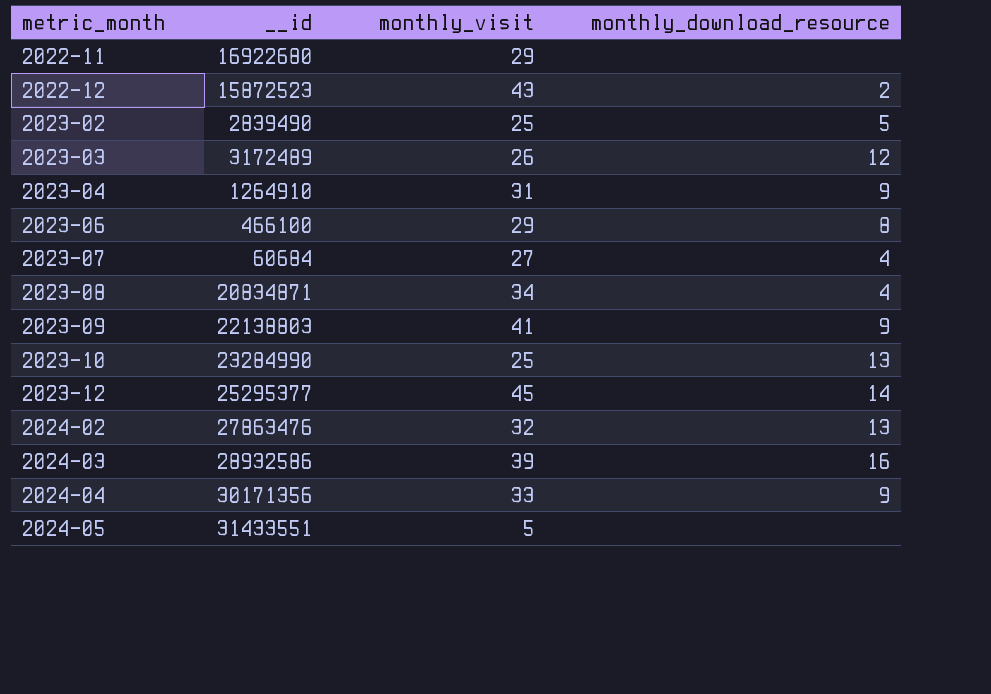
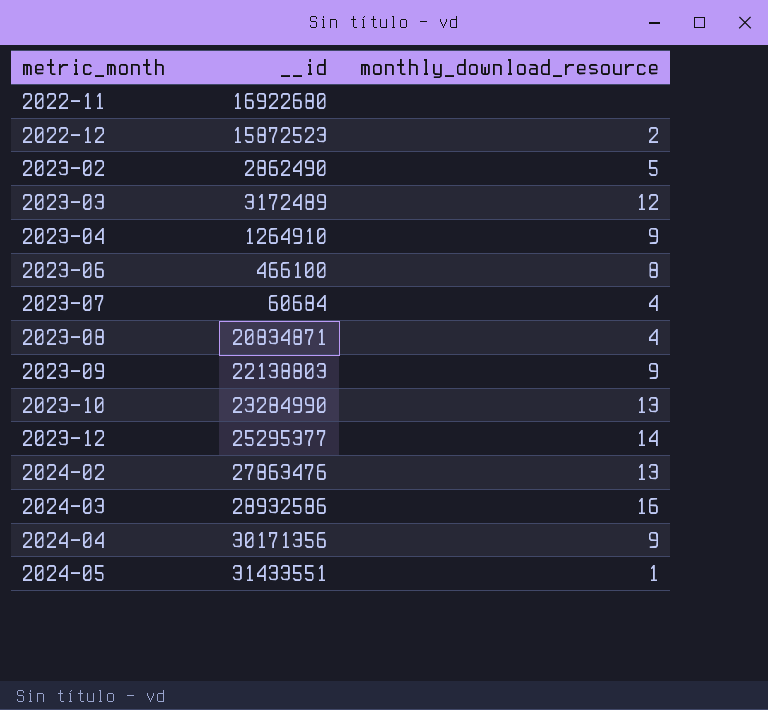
column monthly_visit | position: 3 -> none
2023-02 | __id: 2839490 -> 2862490
2024-05 | monthly_download_resource: none -> 1

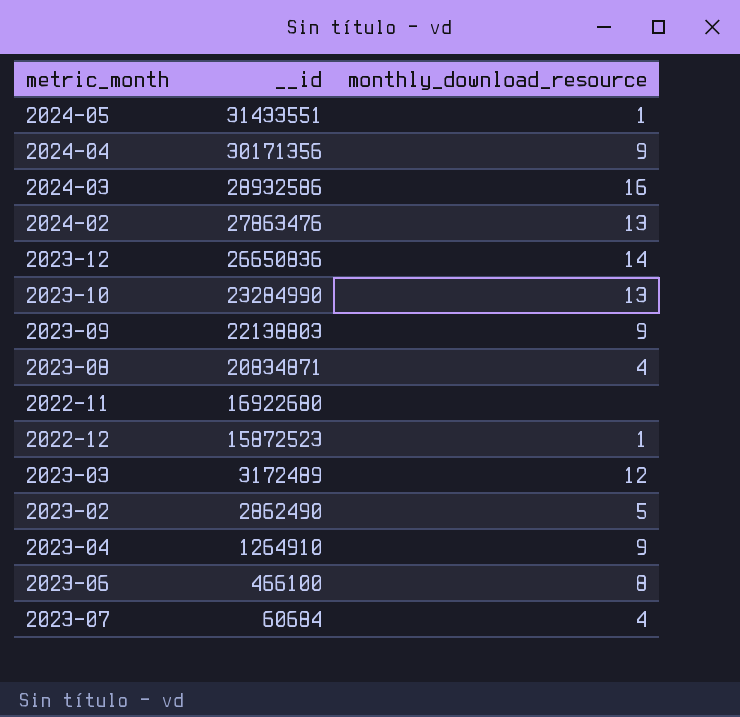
row order: metric_month ascending -> __id descending
2023-12 | __id: 25295377 -> 26650836
2022-12 | monthly_download_resource: 2 -> 1

